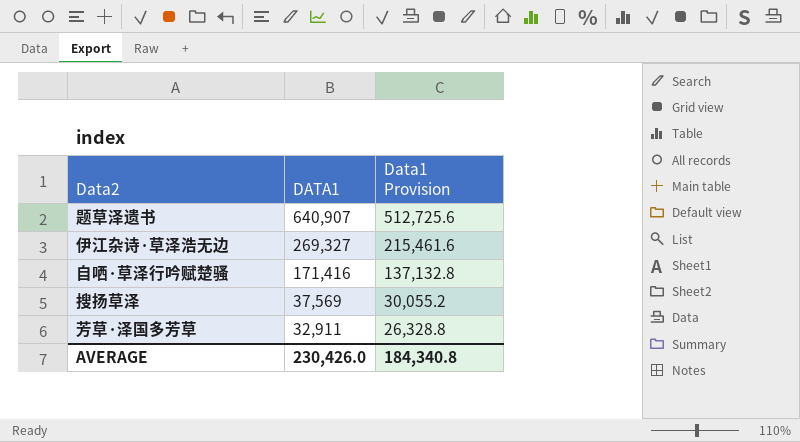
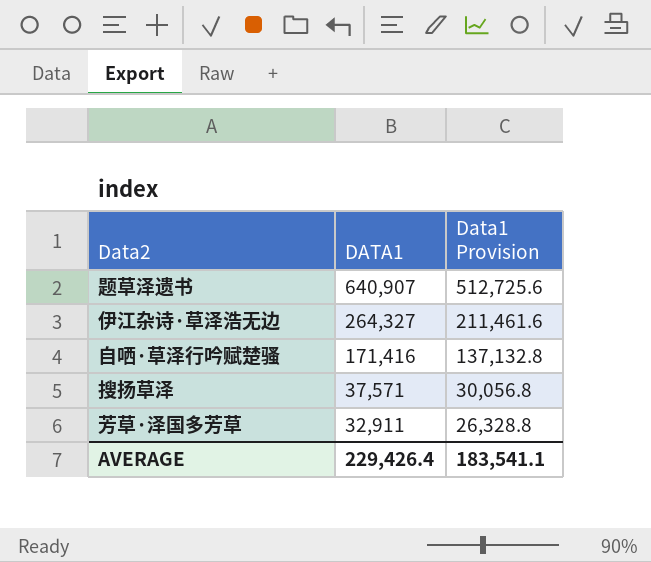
伊江杂诗·草泽浩无边 | DATA1: 269,327 -> 264,327
伊江杂诗·草泽浩无边 | Data1 Provision: 215,461.6 -> 211,461.6
搜扬草泽 | DATA1: 37,569 -> 37,571
搜扬草泽 | Data1 Provision: 30,055.2 -> 30,056.8
AVERAGE | DATA1: 230,426.0 -> 229,426.4
AVERAGE | Data1 Provision: 184,340.8 -> 183,541.1

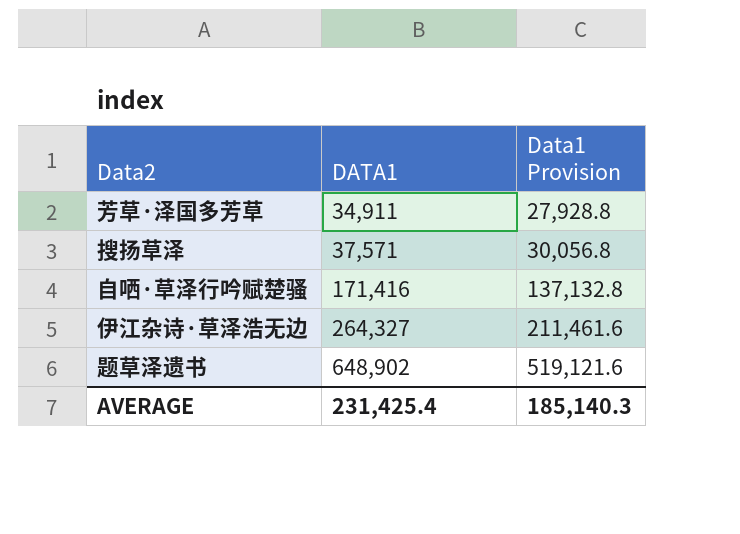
row order: DATA1 descending -> DATA1 ascending
芳草·泽国多芳草 | DATA1: 32,911 -> 34,911
芳草·泽国多芳草 | Data1 Provision: 26,328.8 -> 27,928.8
题草泽遗书 | DATA1: 640,907 -> 648,902
题草泽遗书 | Data1 Provision: 512,725.6 -> 519,121.6
AVERAGE | DATA1: 229,426.4 -> 231,425.4
AVERAGE | Data1 Provision: 183,541.1 -> 185,140.3

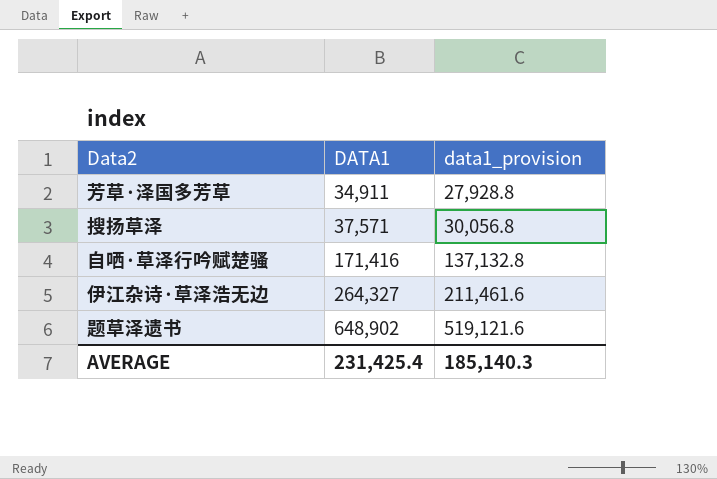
column name: Data1 Provision -> data1_provision

